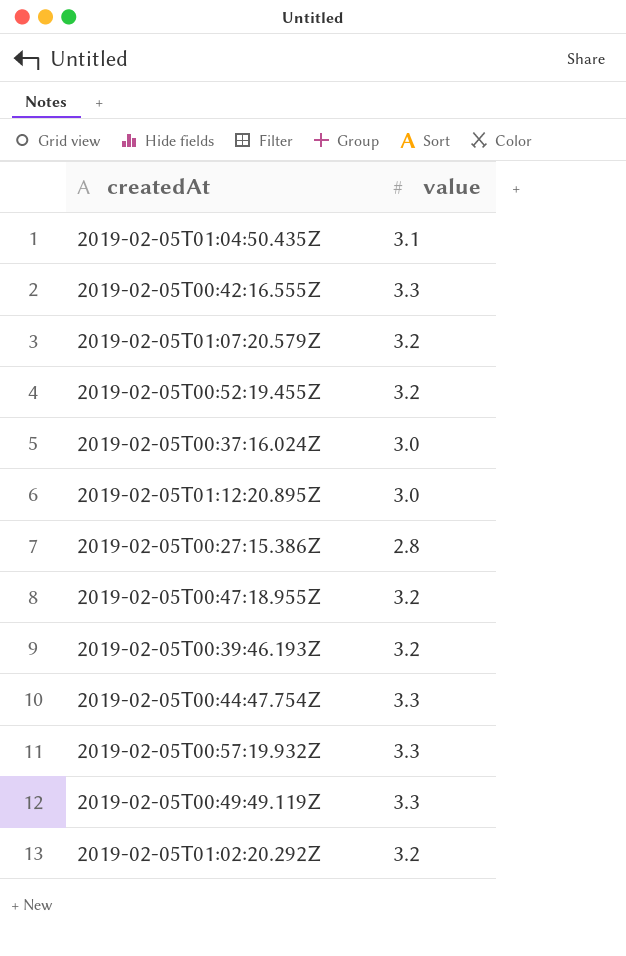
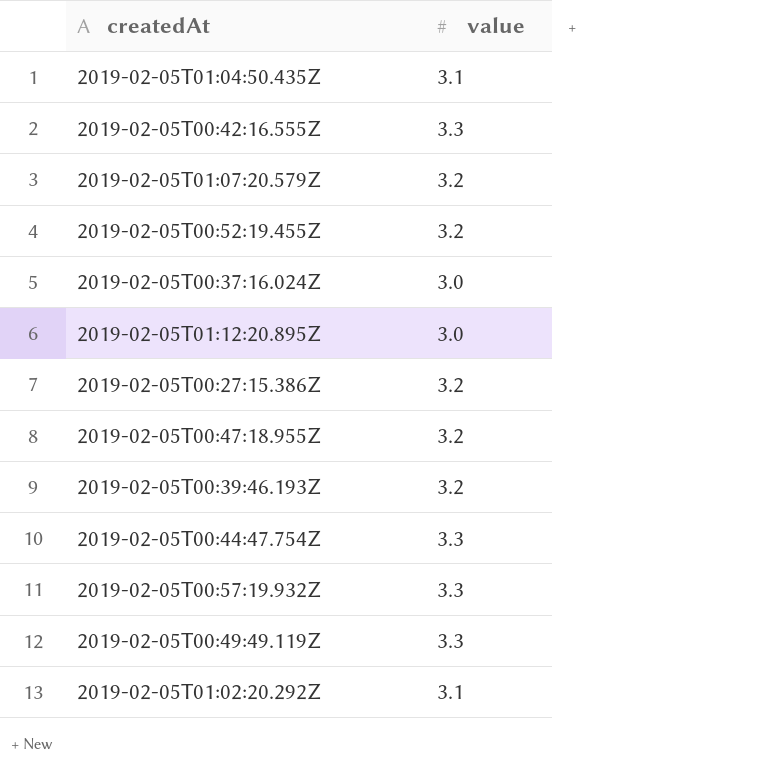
2019-02-05T00:27:15.386Z | value: 2.8 -> 3.2
2019-02-05T01:02:20.292Z | value: 3.2 -> 3.1

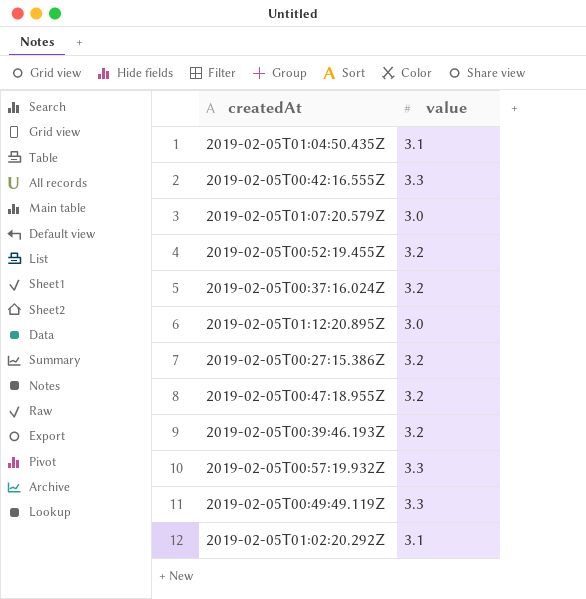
row 2019-02-05T00:44:47.754Z: 3.3 -> none
2019-02-05T01:07:20.579Z | value: 3.2 -> 3.0
2019-02-05T00:37:16.024Z | value: 3.0 -> 3.2

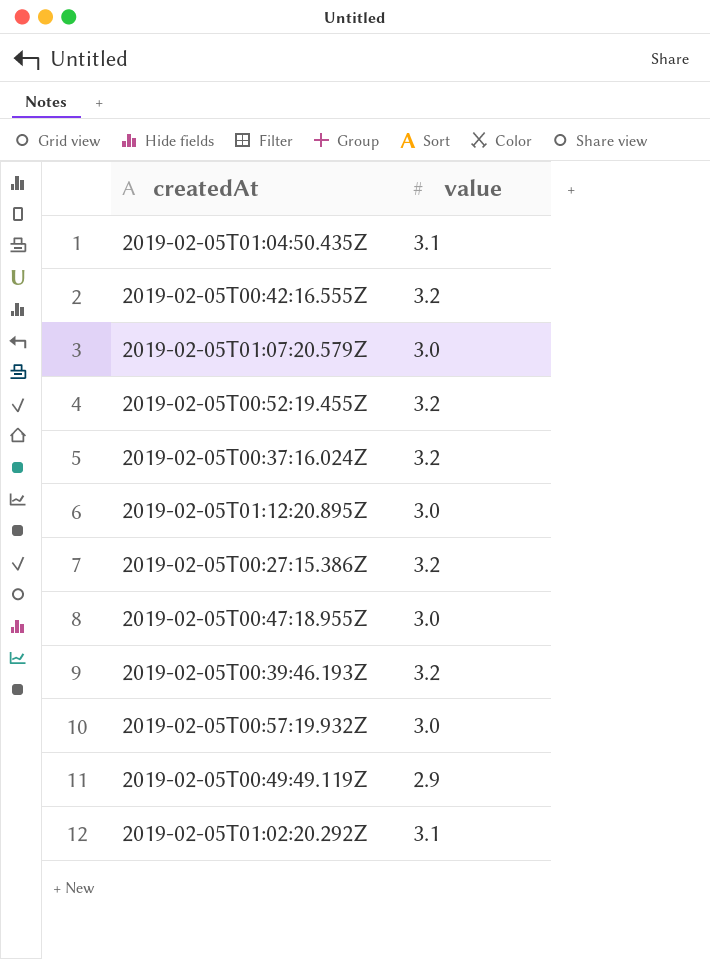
2019-02-05T00:42:16.555Z | value: 3.3 -> 3.2
2019-02-05T00:47:18.955Z | value: 3.2 -> 3.0
2019-02-05T00:57:19.932Z | value: 3.3 -> 3.0
2019-02-05T00:49:49.119Z | value: 3.3 -> 2.9

